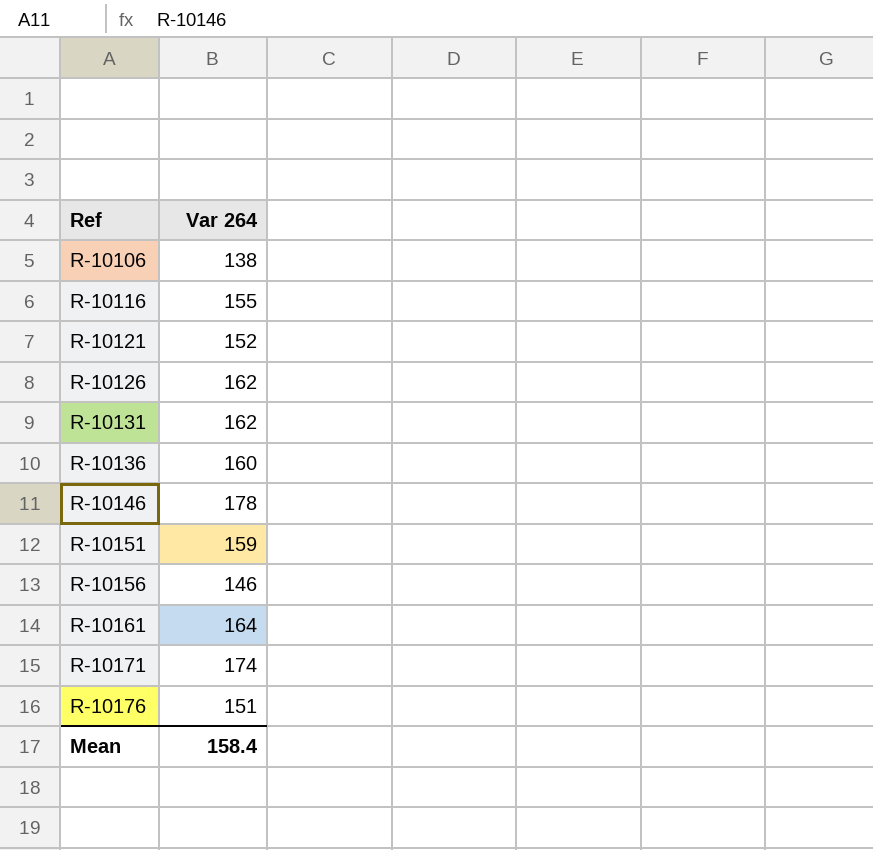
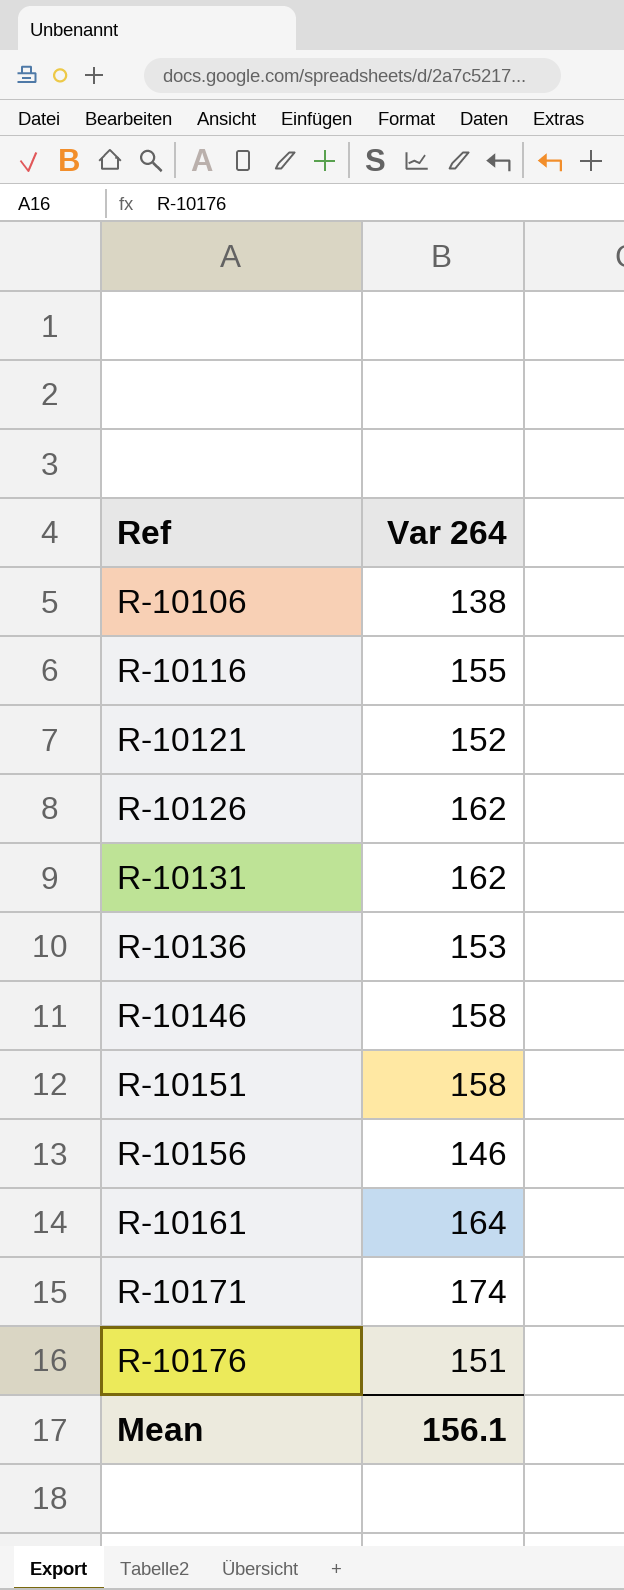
R-10136 | Var 264: 160 -> 153
R-10146 | Var 264: 178 -> 158
R-10151 | Var 264: 159 -> 158
Mean | Var 264: 158.4 -> 156.1

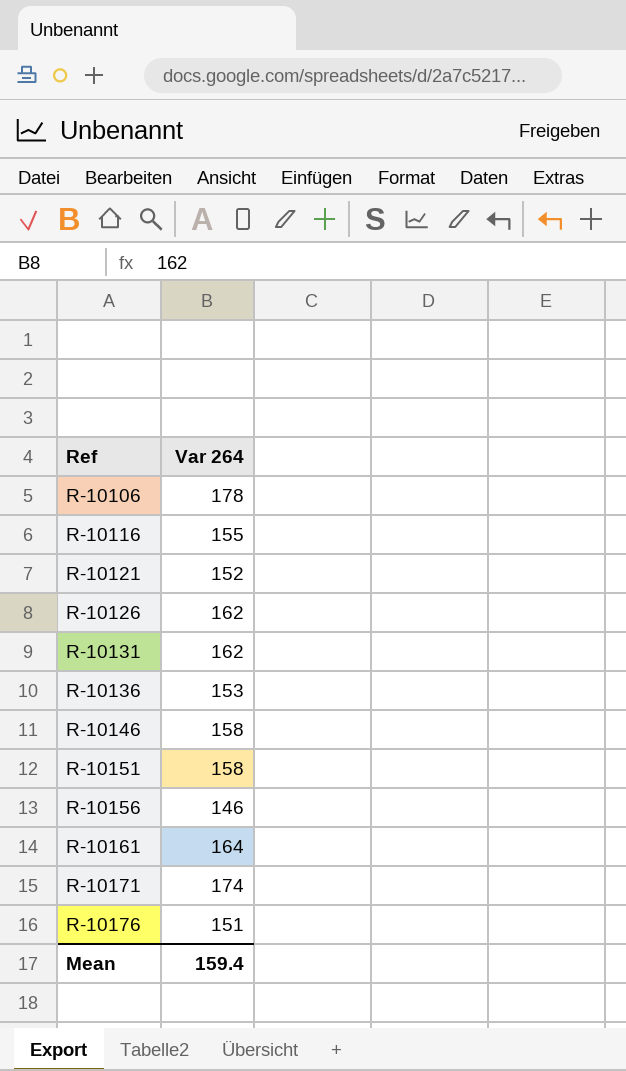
R-10106 | Var 264: 138 -> 178
Mean | Var 264: 156.1 -> 159.4

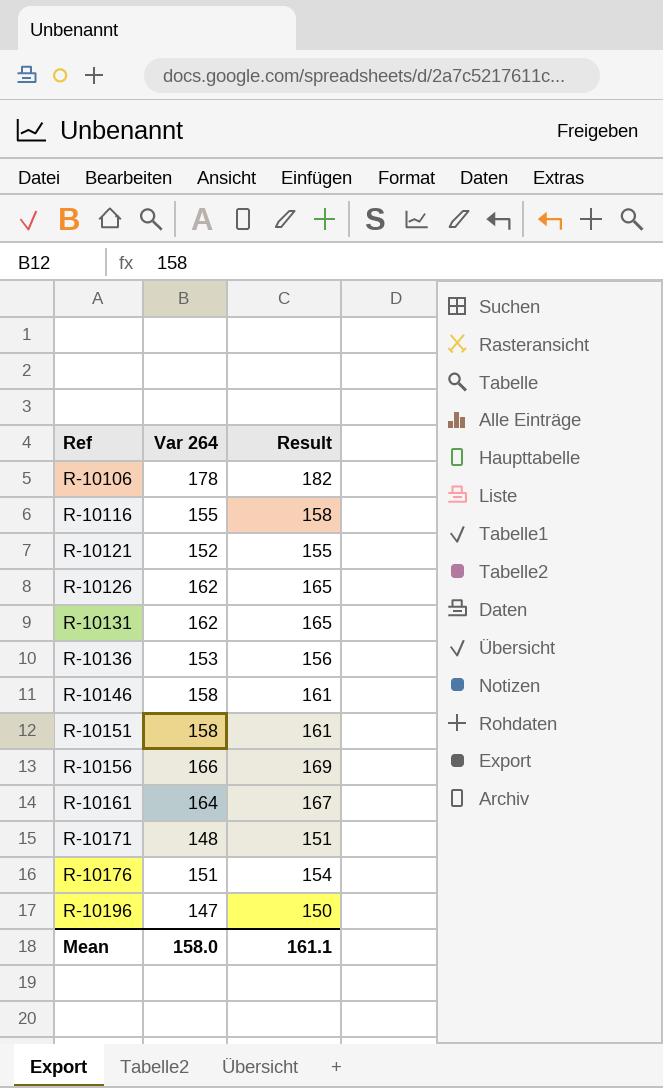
column Result | formula: none -> [Var 264] * 1.02
R-10156 | Var 264: 146 -> 166
R-10171 | Var 264: 174 -> 148
row R-10196: none -> 147 | 150
Mean | Var 264: 159.4 -> 158.0

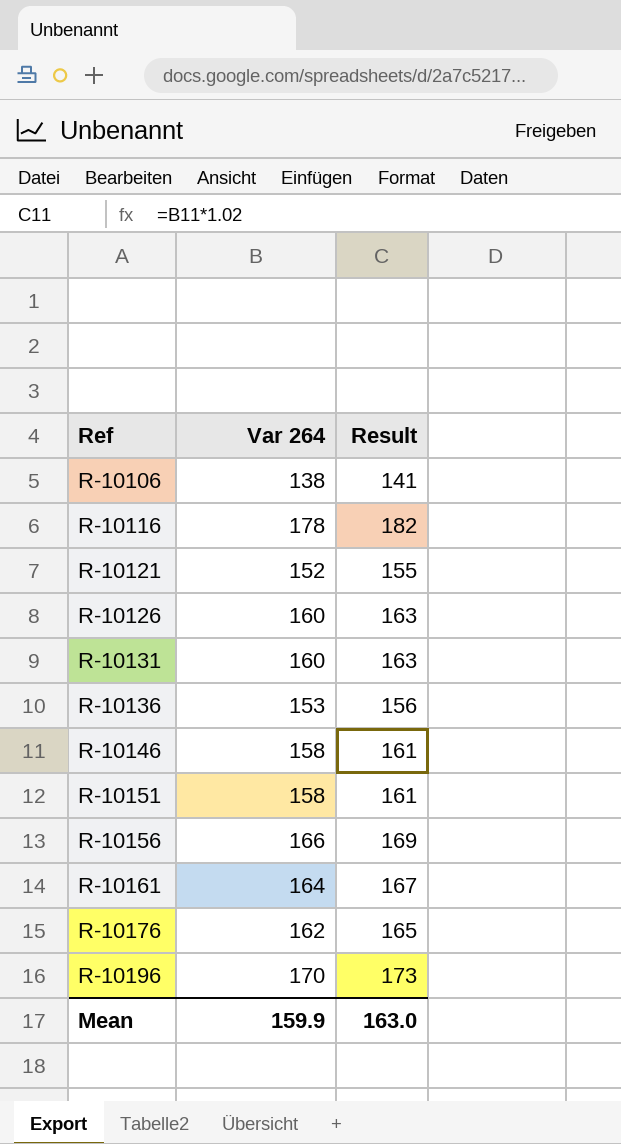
row R-10171: 148 | 151 -> none
R-10106 | Var 264: 178 -> 138
R-10106 | Result: 182 -> 141
R-10116 | Var 264: 155 -> 178
R-10116 | Result: 158 -> 182
R-10126 | Var 264: 162 -> 160
R-10126 | Result: 165 -> 163
R-10131 | Var 264: 162 -> 160
R-10131 | Result: 165 -> 163
R-10176 | Var 264: 151 -> 162
R-10176 | Result: 154 -> 165
R-10196 | Var 264: 147 -> 170
R-10196 | Result: 150 -> 173
Mean | Var 264: 158.0 -> 159.9
Mean | Result: 161.1 -> 163.0

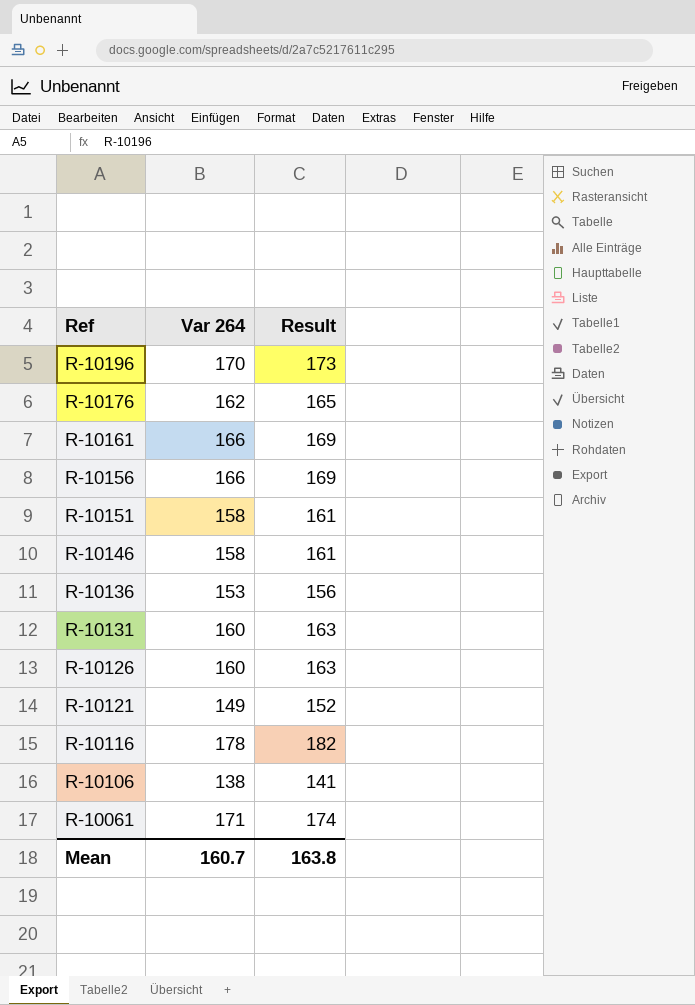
row order: Ref ascending -> Ref descending
R-10161 | Var 264: 164 -> 166
R-10161 | Result: 167 -> 169
R-10121 | Var 264: 152 -> 149
R-10121 | Result: 155 -> 152
row R-10061: none -> 171 | 174
Mean | Var 264: 159.9 -> 160.7
Mean | Result: 163.0 -> 163.8

